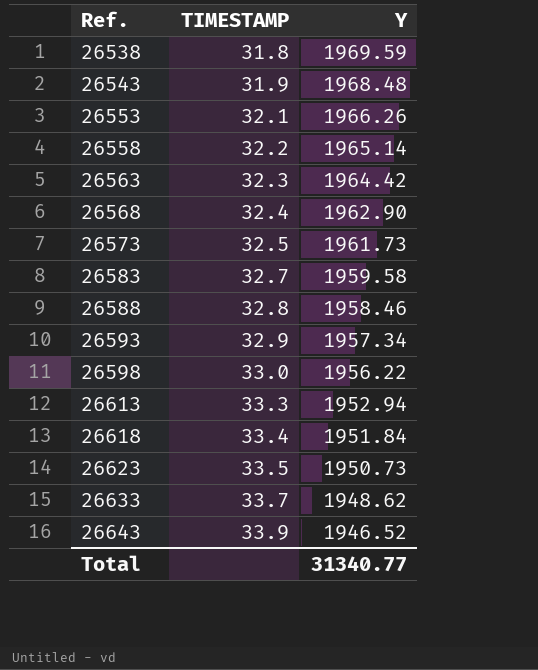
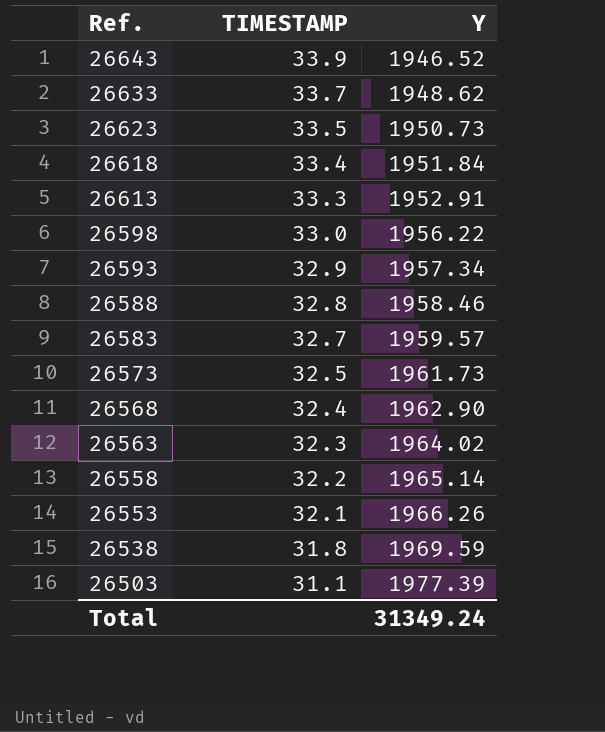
row order: Ref. ascending -> Ref. descending
row 26543: 31.9 | 1968.48 -> none
26613 | Y: 1952.94 -> 1952.91
26583 | Y: 1959.58 -> 1959.57
26563 | Y: 1964.42 -> 1964.02
row 26503: none -> 31.1 | 1977.39
Total | Y: 31340.77 -> 31349.24

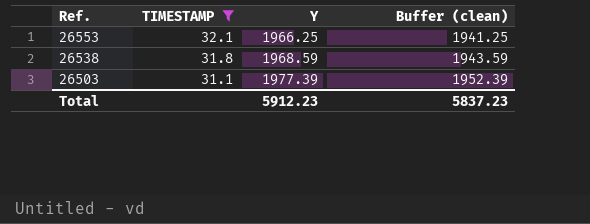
filter: none -> TIMESTAMP <= 32.1
column Buffer (clean) | formula: none -> [Y] - 25
26553 | Y: 1966.26 -> 1966.25
26538 | Y: 1969.59 -> 1968.59
Total | Y: 31349.24 -> 5912.23

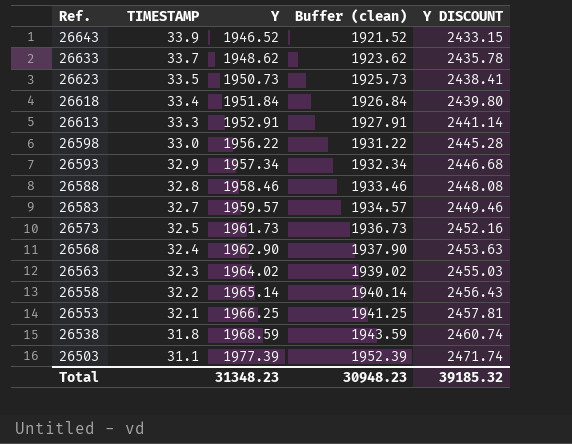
filter: TIMESTAMP <= 32.1 -> none
column Y DISCOUNT | formula: none -> [Y] * 1.25
Total | Y: 5912.23 -> 31348.23
Total | Buffer (clean): 5837.23 -> 30948.23

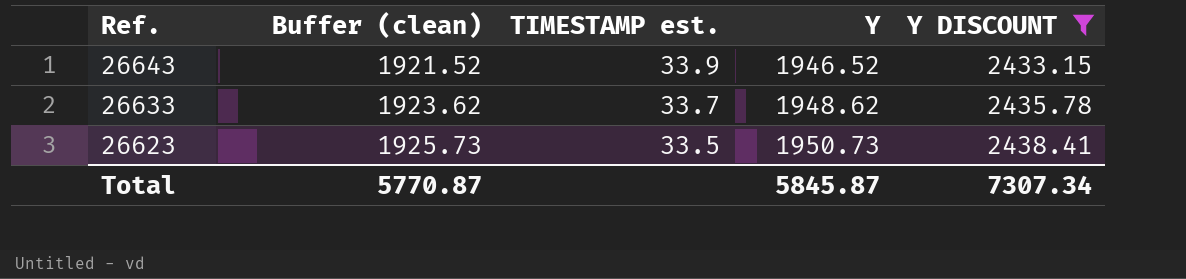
filter: none -> Y DISCOUNT <= 2438.41
column Buffer (clean) | position: 4 -> 2
column name: TIMESTAMP -> TIMESTAMP est.
Total | Buffer (clean): 30948.23 -> 5770.87
Total | Y: 31348.23 -> 5845.87
Total | Y DISCOUNT: 39185.32 -> 7307.34

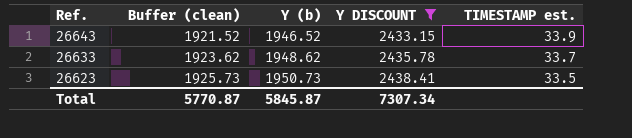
column name: Y -> Y (b)
column TIMESTAMP est. | position: 3 -> 5

